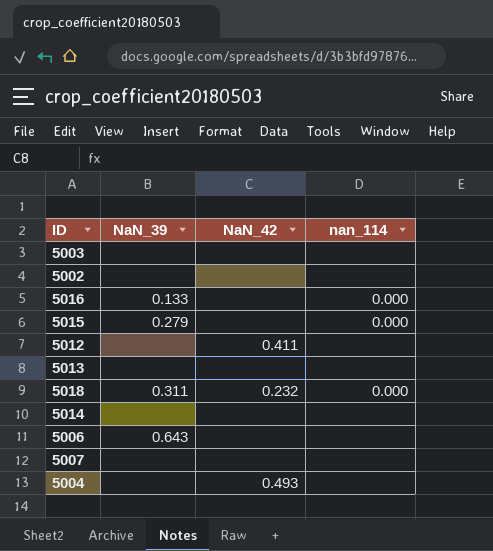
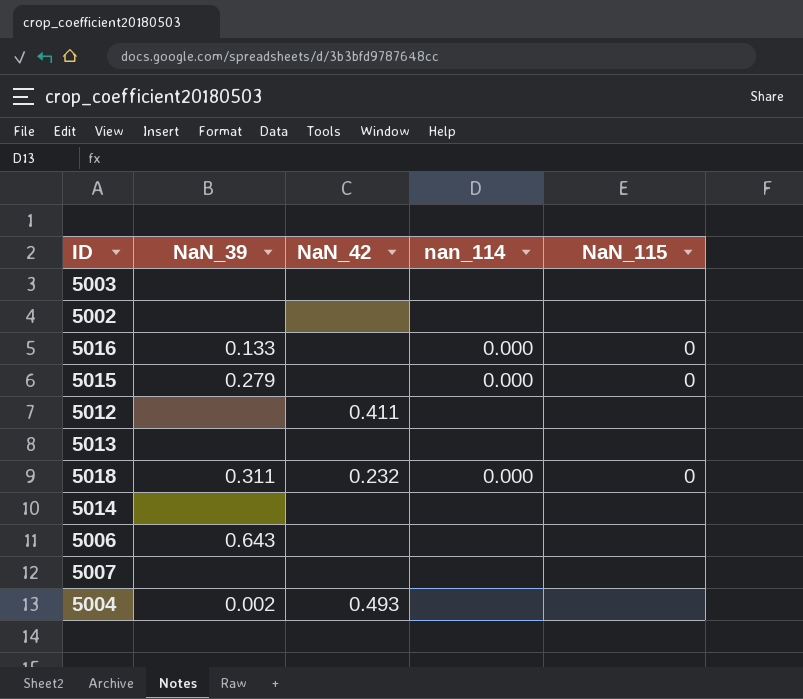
column NaN_115 | position: none -> 5
5004 | NaN_39: none -> 0.002

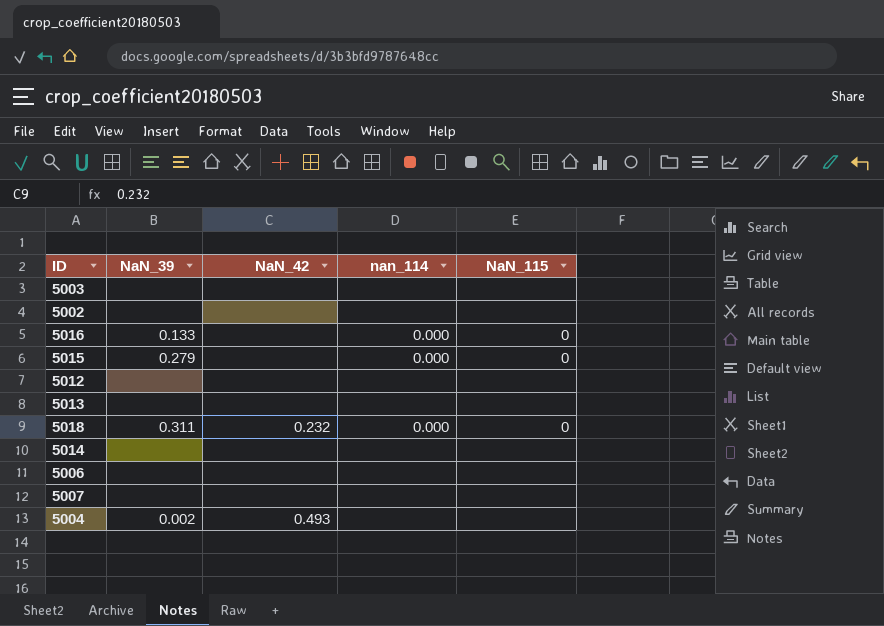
5012 | NaN_42: 0.411 -> none
5006 | NaN_39: 0.643 -> none

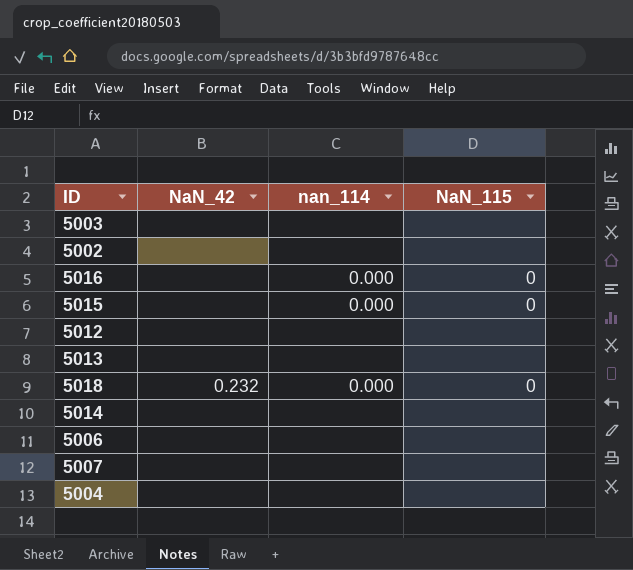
column NaN_39 | position: 2 -> none
5004 | NaN_42: 0.493 -> none

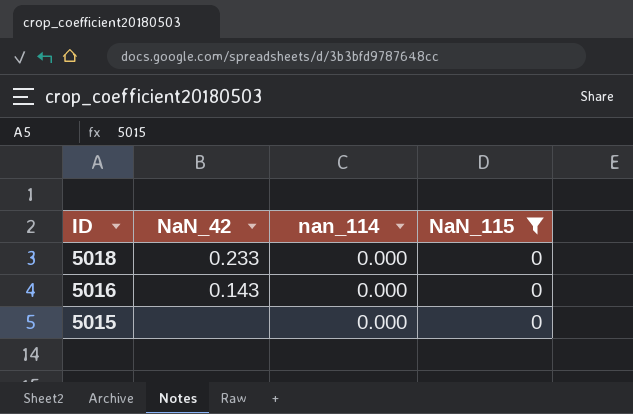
filter: none -> NaN_115 = 0
row order: none -> ID descending
5018 | NaN_42: 0.232 -> 0.233
5016 | NaN_42: none -> 0.143

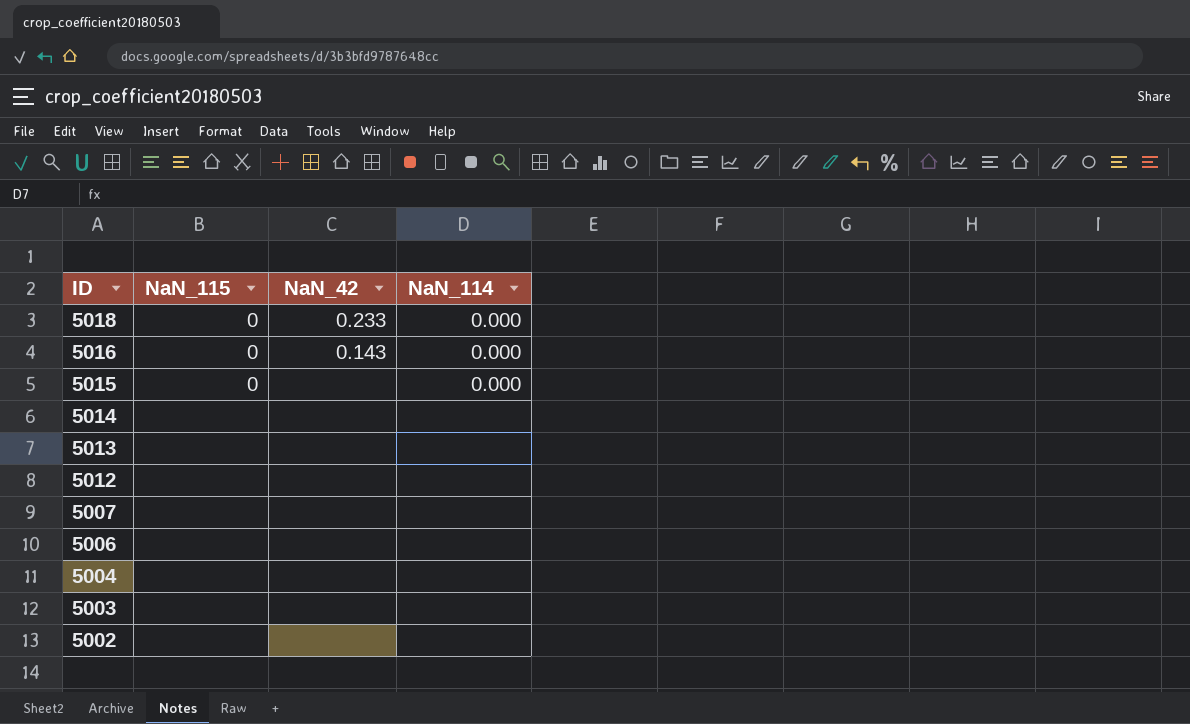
filter: NaN_115 = 0 -> none
column NaN_115 | position: 4 -> 2
column name: nan_114 -> NaN_114

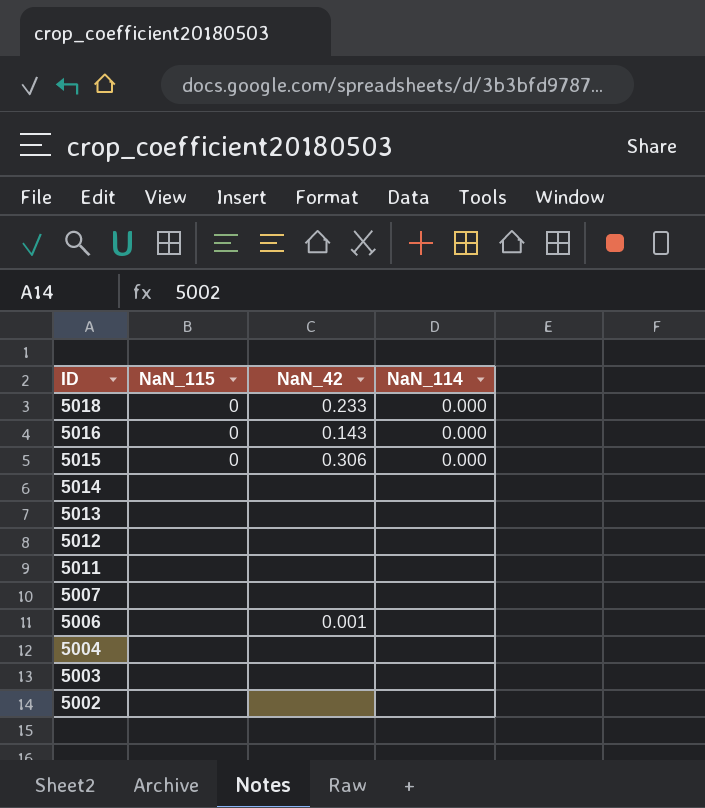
5015 | NaN_42: none -> 0.306
row 5011: none -> none | none | none
5006 | NaN_42: none -> 0.001

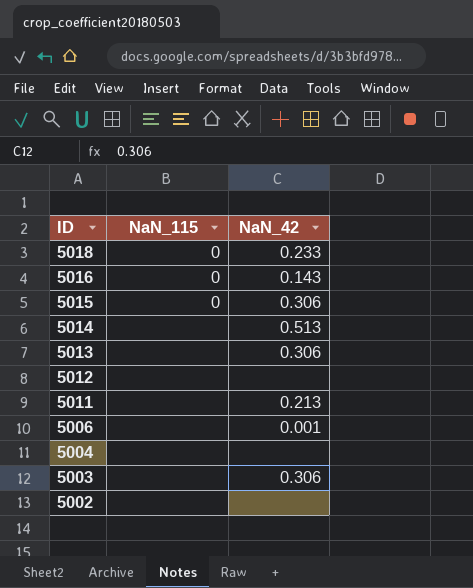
column NaN_114 | position: 4 -> none
row 5007: none | none | none -> none
5014 | NaN_42: none -> 0.513
5013 | NaN_42: none -> 0.306
5011 | NaN_42: none -> 0.213
5003 | NaN_42: none -> 0.306

